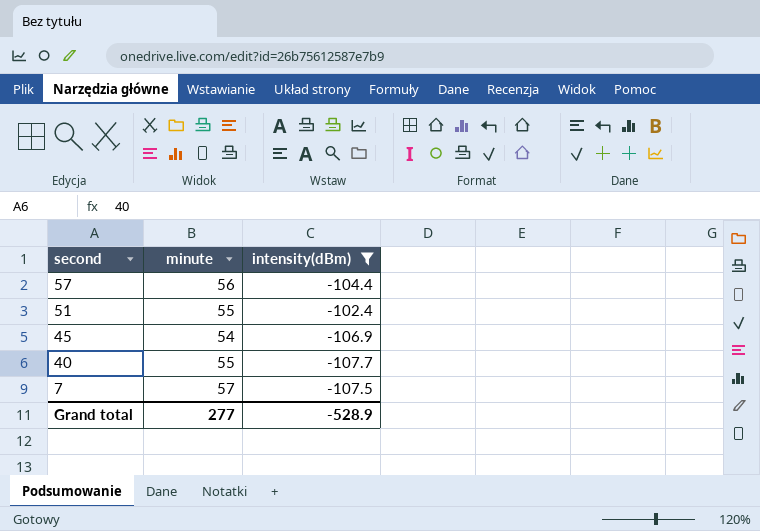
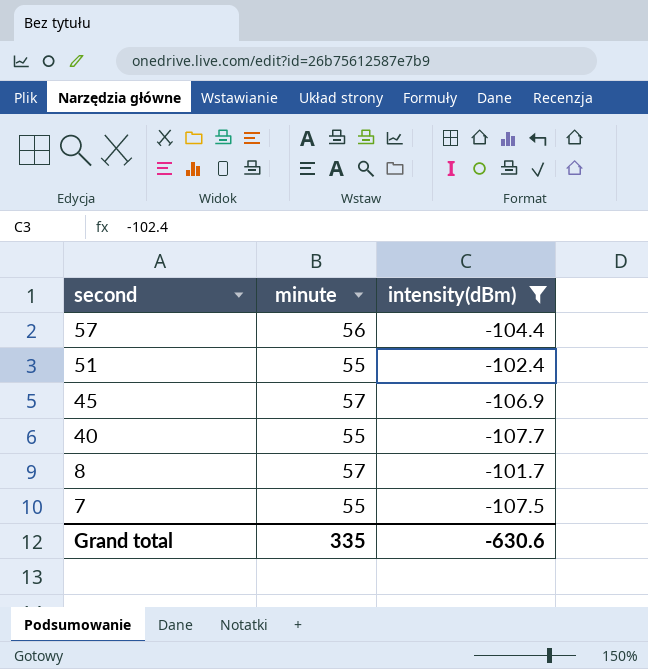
45 | minute: 54 -> 57
row 8: none -> 57 | -101.7
7 | minute: 57 -> 55
Grand total | minute: 277 -> 335
Grand total | intensity(dBm): -528.9 -> -630.6

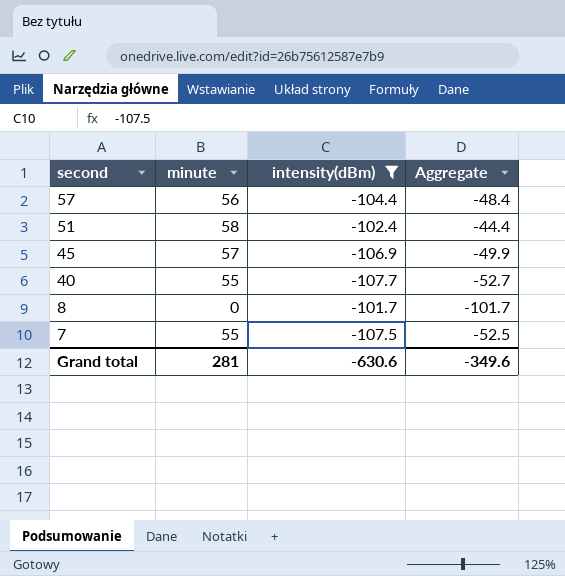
column Aggregate | formula: none -> [minute] + [intensity(dBm)]
51 | minute: 55 -> 58
8 | minute: 57 -> 0
Grand total | minute: 335 -> 281

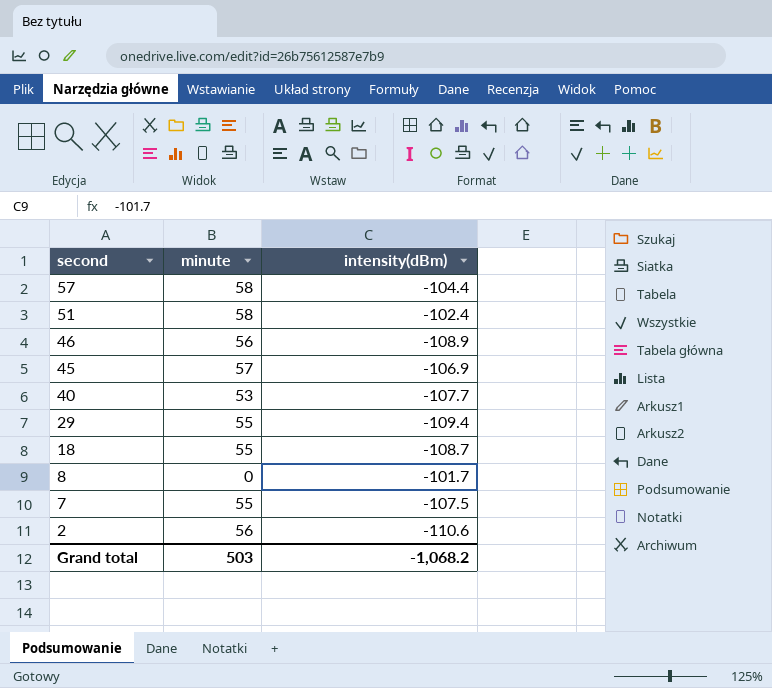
filter: intensity(dBm) >= -107.7 -> none
column Aggregate | formula: [minute] + [intensity(dBm)] -> none
57 | minute: 56 -> 58
40 | minute: 55 -> 53
Grand total | minute: 281 -> 503
Grand total | intensity(dBm): -630.6 -> -1,068.2

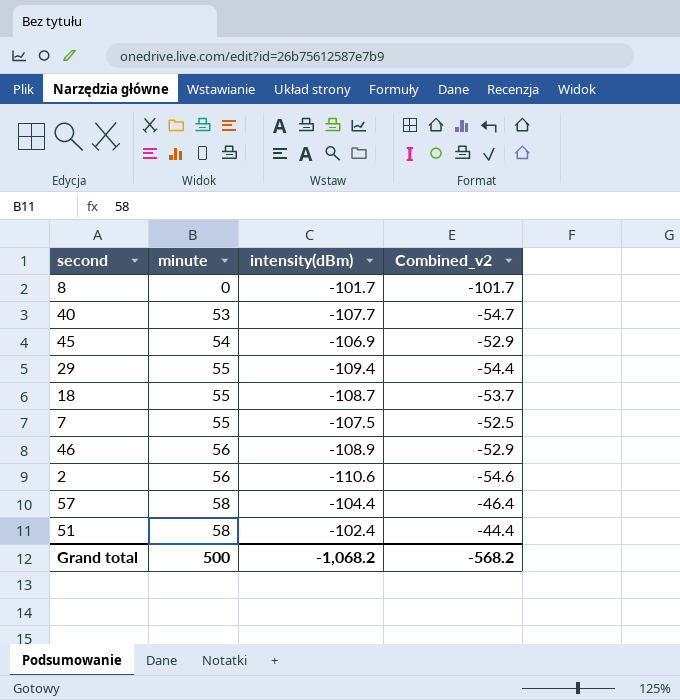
row order: second descending -> minute ascending
column Combined_v2 | formula: none -> [minute] + [intensity(dBm)]
45 | minute: 57 -> 54
Grand total | minute: 503 -> 500

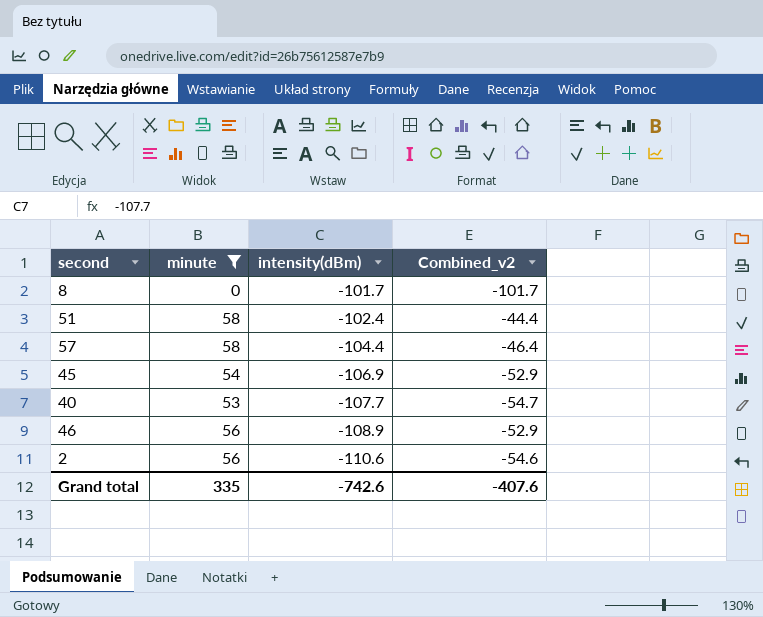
filter: none -> minute != 55
row order: minute ascending -> intensity(dBm) descending
Grand total | minute: 500 -> 335
Grand total | intensity(dBm): -1,068.2 -> -742.6
Grand total | Combined_v2: -568.2 -> -407.6

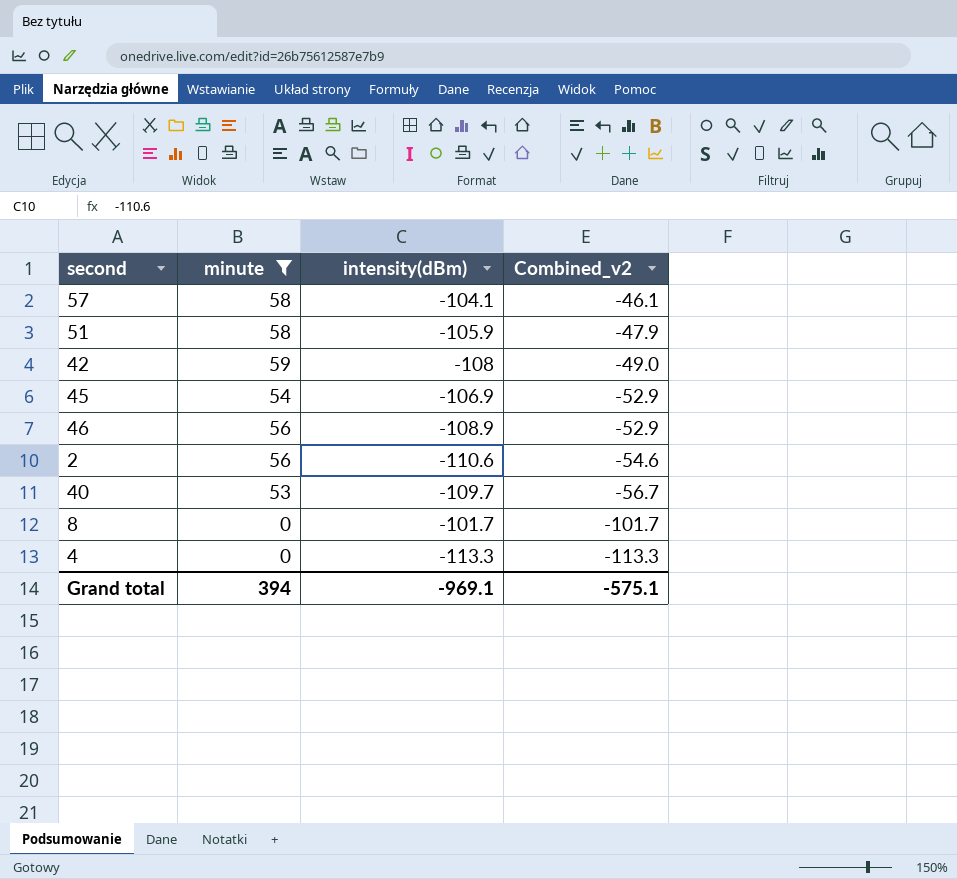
row order: intensity(dBm) descending -> Combined_v2 descending
57 | intensity(dBm): -104.4 -> -104.1
57 | Combined_v2: -46.4 -> -46.1
51 | intensity(dBm): -102.4 -> -105.9
51 | Combined_v2: -44.4 -> -47.9
row 42: none -> 59 | -108 | -49.0
40 | intensity(dBm): -107.7 -> -109.7
40 | Combined_v2: -54.7 -> -56.7
row 4: none -> 0 | -113.3 | -113.3
Grand total | minute: 335 -> 394
Grand total | intensity(dBm): -742.6 -> -969.1
Grand total | Combined_v2: -407.6 -> -575.1

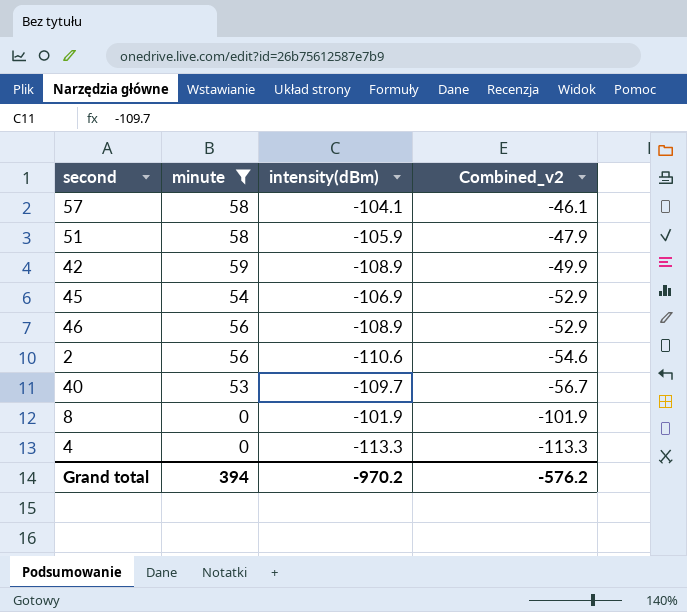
42 | intensity(dBm): -108 -> -108.9
42 | Combined_v2: -49.0 -> -49.9
8 | intensity(dBm): -101.7 -> -101.9
8 | Combined_v2: -101.7 -> -101.9
Grand total | intensity(dBm): -969.1 -> -970.2
Grand total | Combined_v2: -575.1 -> -576.2

